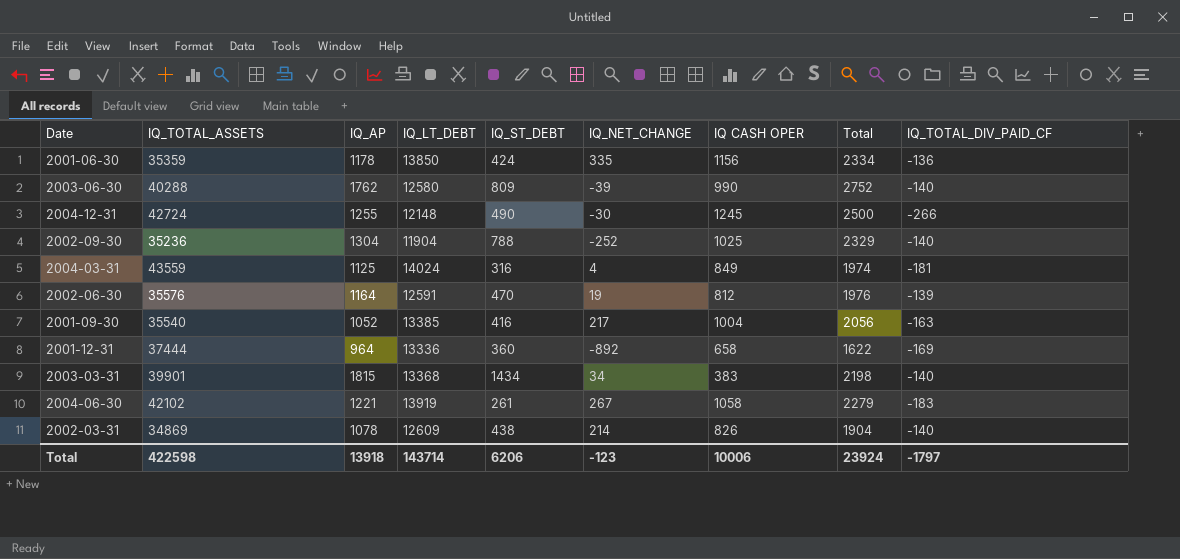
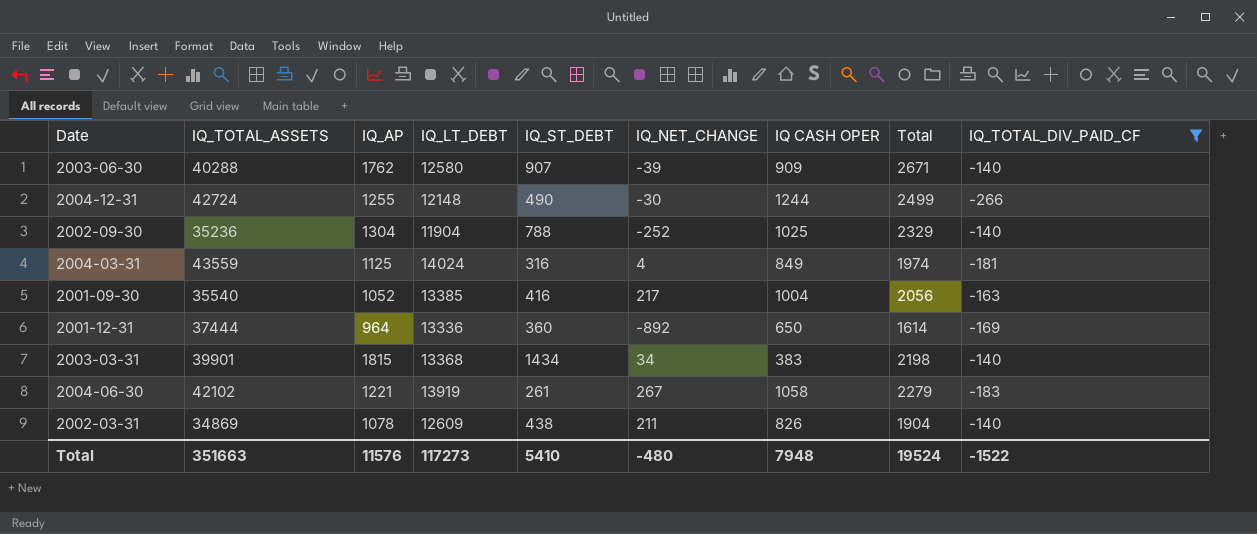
filter: none -> IQ_TOTAL_DIV_PAID_CF <= -140
2003-06-30 | IQ_ST_DEBT: 809 -> 907
2003-06-30 | IQ CASH OPER: 990 -> 909
2003-06-30 | Total: 2752 -> 2671
2004-12-31 | IQ CASH OPER: 1245 -> 1244
2004-12-31 | Total: 2500 -> 2499
2001-12-31 | IQ CASH OPER: 658 -> 650
2001-12-31 | Total: 1622 -> 1614
2002-03-31 | IQ_NET_CHANGE: 214 -> 211
Total | IQ_TOTAL_ASSETS: 422598 -> 351663
Total | IQ_AP: 13918 -> 11576
Total | IQ_LT_DEBT: 143714 -> 117273
Total | IQ_ST_DEBT: 6206 -> 5410
Total | IQ_NET_CHANGE: -123 -> -480
Total | IQ CASH OPER: 10006 -> 7948
Total | Total: 23924 -> 19524
Total | IQ_TOTAL_DIV_PAID_CF: -1797 -> -1522

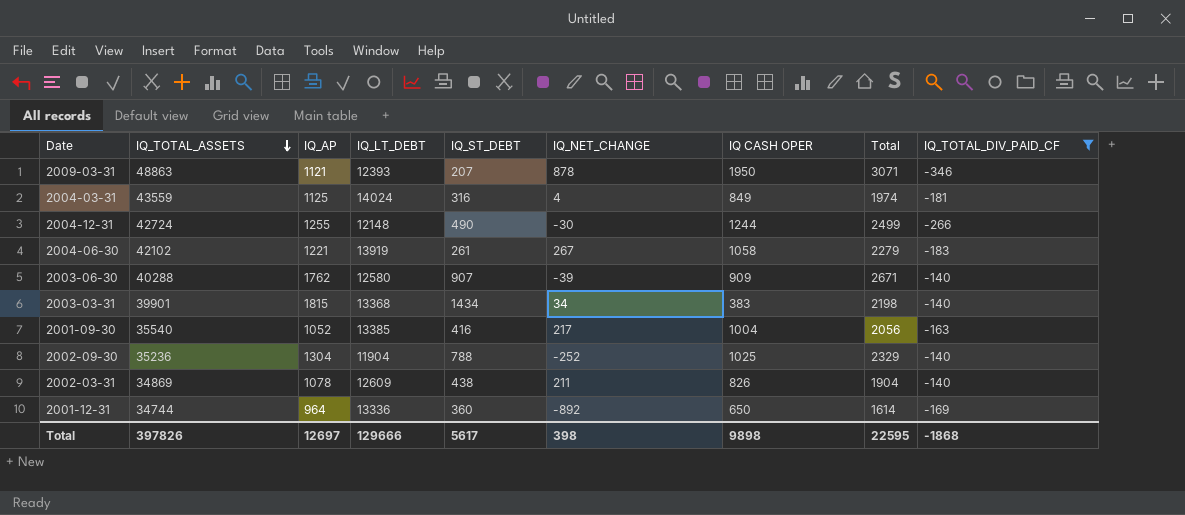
row order: none -> IQ_TOTAL_ASSETS descending
row 2009-03-31: none -> 48863 | 1121 | 12393 | 207 | 878 | 1950 | 3071 | -346
2001-12-31 | IQ_TOTAL_ASSETS: 37444 -> 34744
Total | IQ_TOTAL_ASSETS: 351663 -> 397826
Total | IQ_AP: 11576 -> 12697
Total | IQ_LT_DEBT: 117273 -> 129666
Total | IQ_ST_DEBT: 5410 -> 5617
Total | IQ_NET_CHANGE: -480 -> 398
Total | IQ CASH OPER: 7948 -> 9898
Total | Total: 19524 -> 22595
Total | IQ_TOTAL_DIV_PAID_CF: -1522 -> -1868

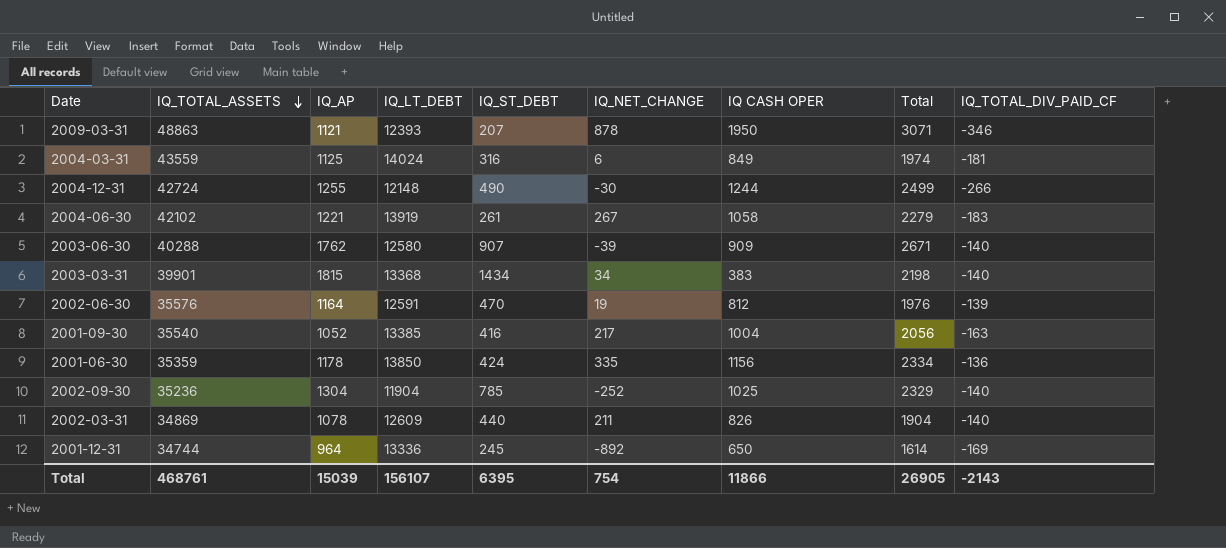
filter: IQ_TOTAL_DIV_PAID_CF <= -140 -> none
2004-03-31 | IQ_NET_CHANGE: 4 -> 6
2002-09-30 | IQ_ST_DEBT: 788 -> 785
2002-03-31 | IQ_ST_DEBT: 438 -> 440
2001-12-31 | IQ_ST_DEBT: 360 -> 245
Total | IQ_TOTAL_ASSETS: 397826 -> 468761
Total | IQ_AP: 12697 -> 15039
Total | IQ_LT_DEBT: 129666 -> 156107
Total | IQ_ST_DEBT: 5617 -> 6395
Total | IQ_NET_CHANGE: 398 -> 754
Total | IQ CASH OPER: 9898 -> 11866
Total | Total: 22595 -> 26905
Total | IQ_TOTAL_DIV_PAID_CF: -1868 -> -2143

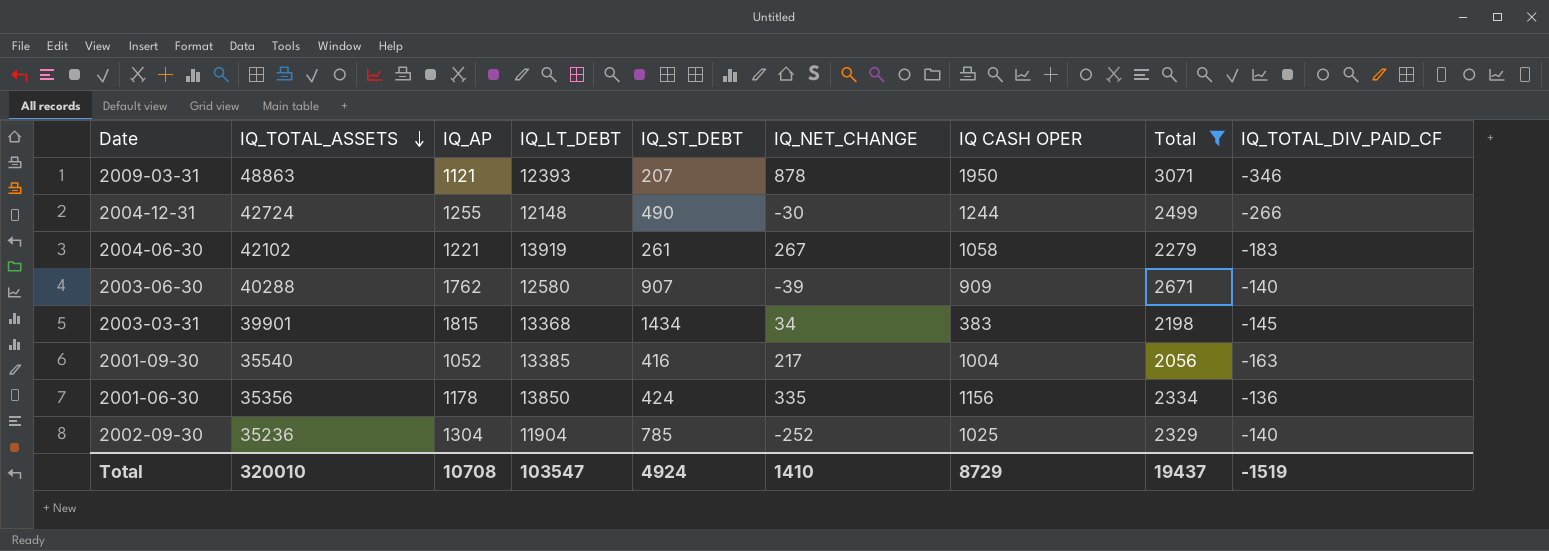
filter: none -> Total >= 2056
2003-03-31 | IQ_TOTAL_DIV_PAID_CF: -140 -> -145
2001-06-30 | IQ_TOTAL_ASSETS: 35359 -> 35356
Total | IQ_TOTAL_ASSETS: 468761 -> 320010
Total | IQ_AP: 15039 -> 10708
Total | IQ_LT_DEBT: 156107 -> 103547
Total | IQ_ST_DEBT: 6395 -> 4924
Total | IQ_NET_CHANGE: 754 -> 1410
Total | IQ CASH OPER: 11866 -> 8729
Total | Total: 26905 -> 19437
Total | IQ_TOTAL_DIV_PAID_CF: -2143 -> -1519

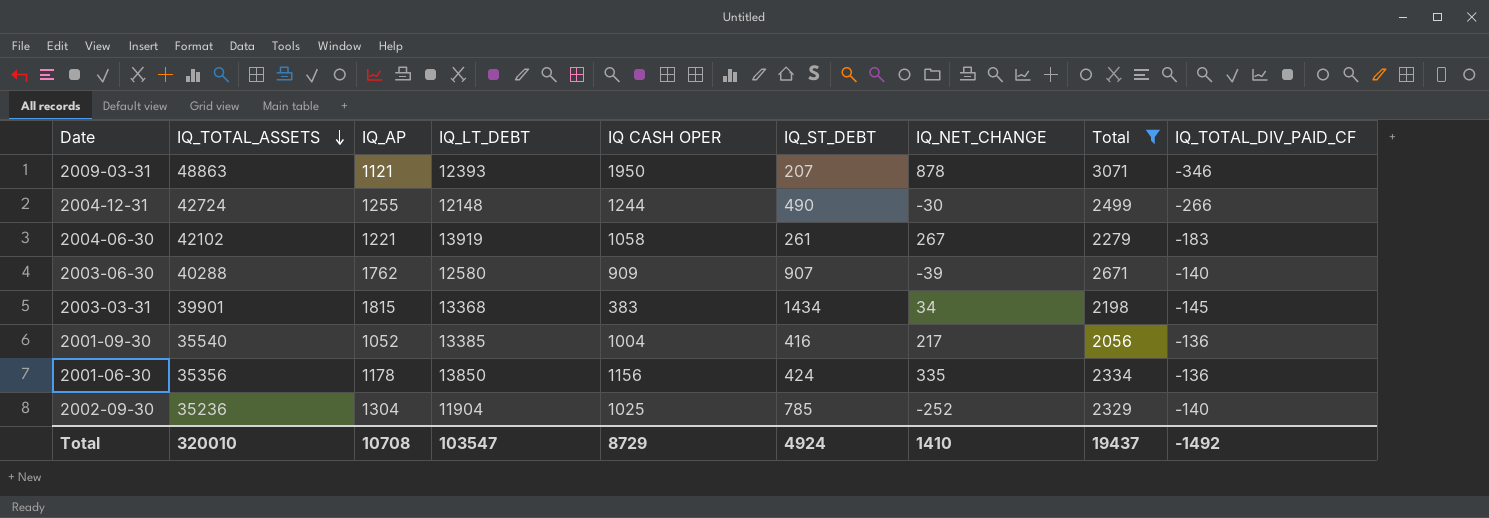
column IQ CASH OPER | position: 7 -> 5
2001-09-30 | IQ_TOTAL_DIV_PAID_CF: -163 -> -136
Total | IQ_TOTAL_DIV_PAID_CF: -1519 -> -1492

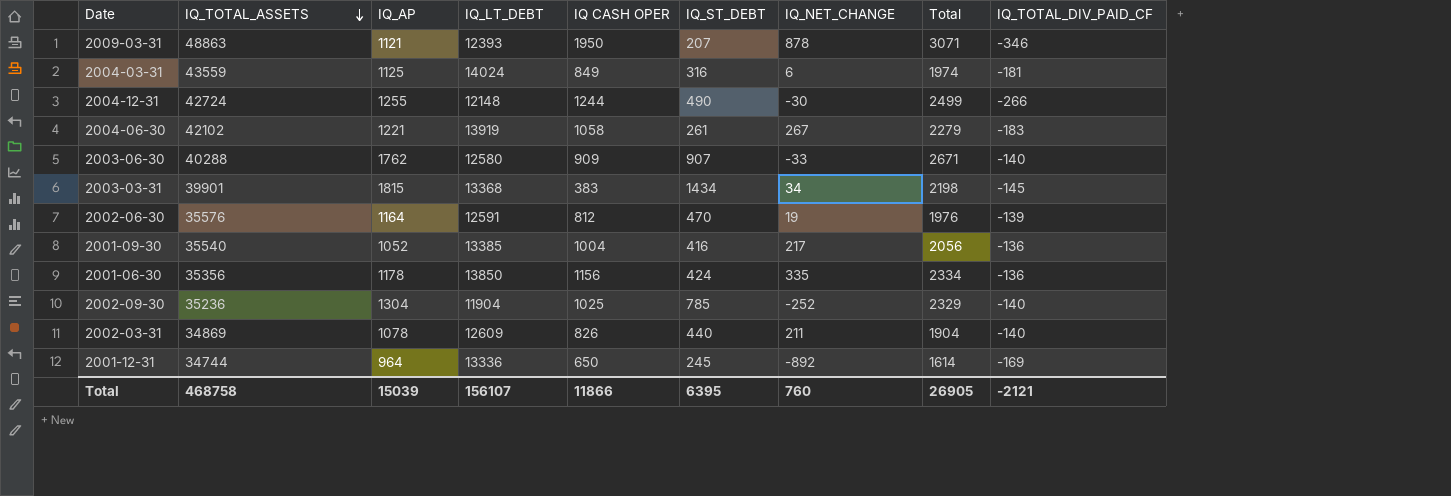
filter: Total >= 2056 -> none
2003-06-30 | IQ_NET_CHANGE: -39 -> -33
Total | IQ_TOTAL_ASSETS: 320010 -> 468758
Total | IQ_AP: 10708 -> 15039
Total | IQ_LT_DEBT: 103547 -> 156107
Total | IQ CASH OPER: 8729 -> 11866
Total | IQ_ST_DEBT: 4924 -> 6395
Total | IQ_NET_CHANGE: 1410 -> 760
Total | Total: 19437 -> 26905
Total | IQ_TOTAL_DIV_PAID_CF: -1492 -> -2121

